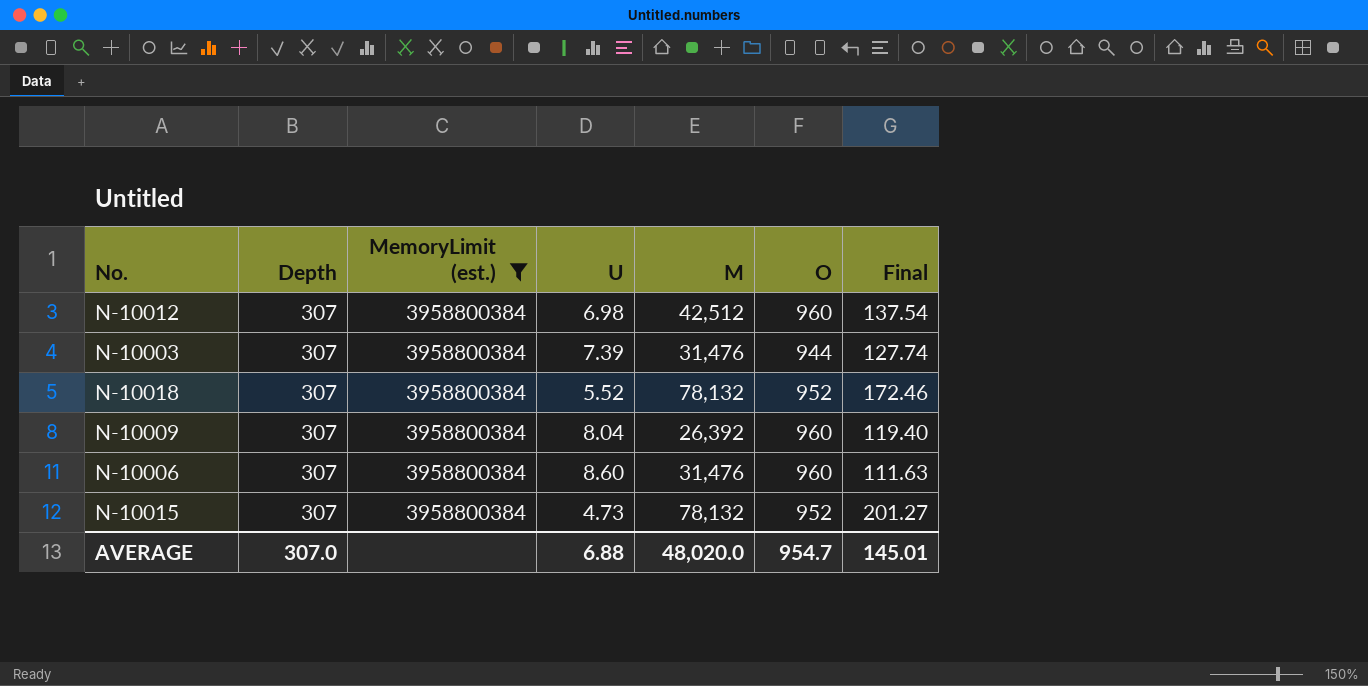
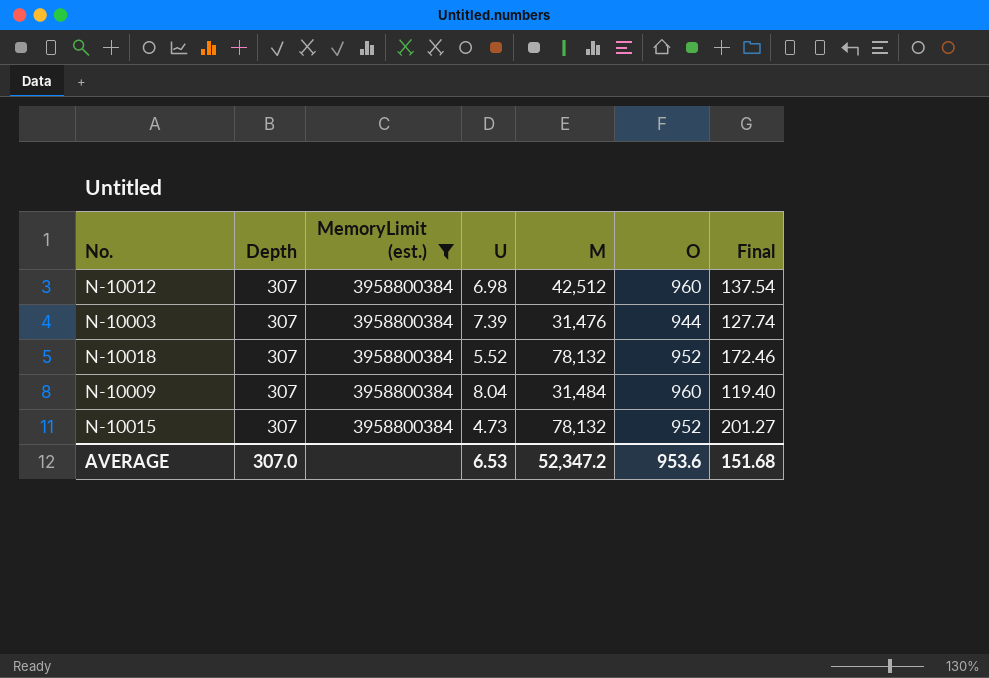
row N-10006: 307 | 3958800384 | 8.60 | 31,476 | 960 | 111.63 -> none
N-10009 | M: 26,392 -> 31,484
AVERAGE | U: 6.88 -> 6.53
AVERAGE | M: 48,020.0 -> 52,347.2
AVERAGE | O: 954.7 -> 953.6
AVERAGE | Final: 145.01 -> 151.68

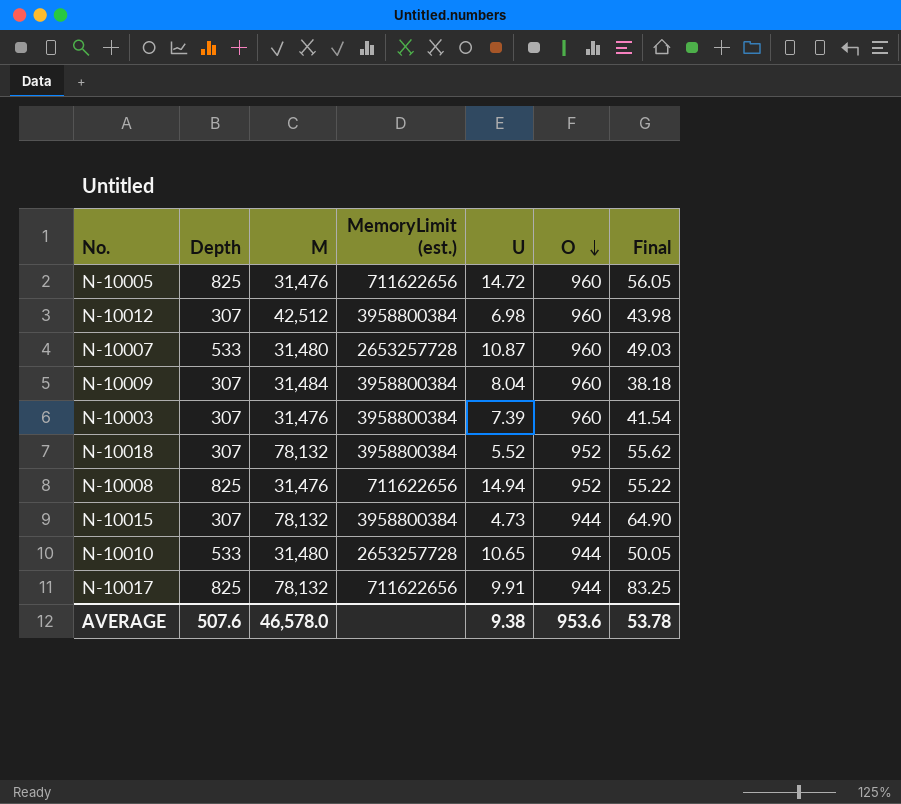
filter: MemoryLimit (est.) = 3958800384 -> none
row order: none -> O descending
column M | position: 5 -> 3
column Final | formula: [O] / [U] -> [Depth] / [U]
N-10003 | O: 944 -> 960
N-10015 | O: 952 -> 944
AVERAGE | Depth: 307.0 -> 507.6
AVERAGE | M: 52,347.2 -> 46,578.0
AVERAGE | U: 6.53 -> 9.38
AVERAGE | Final: 151.68 -> 53.78

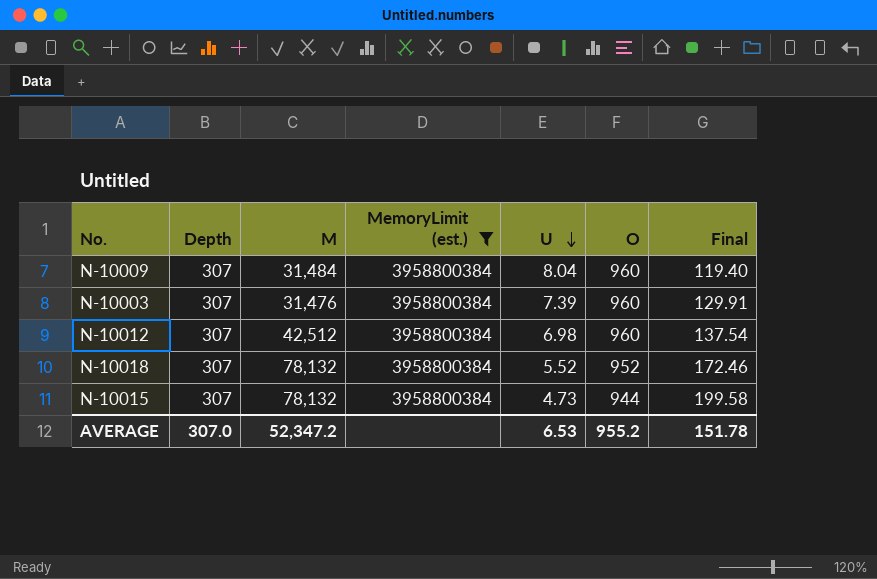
filter: none -> MemoryLimit (est.) = 3958800384
row order: O descending -> U descending
column Final | formula: [Depth] / [U] -> [O] / [U]
AVERAGE | Depth: 507.6 -> 307.0
AVERAGE | M: 46,578.0 -> 52,347.2
AVERAGE | U: 9.38 -> 6.53
AVERAGE | O: 953.6 -> 955.2
AVERAGE | Final: 53.78 -> 151.78

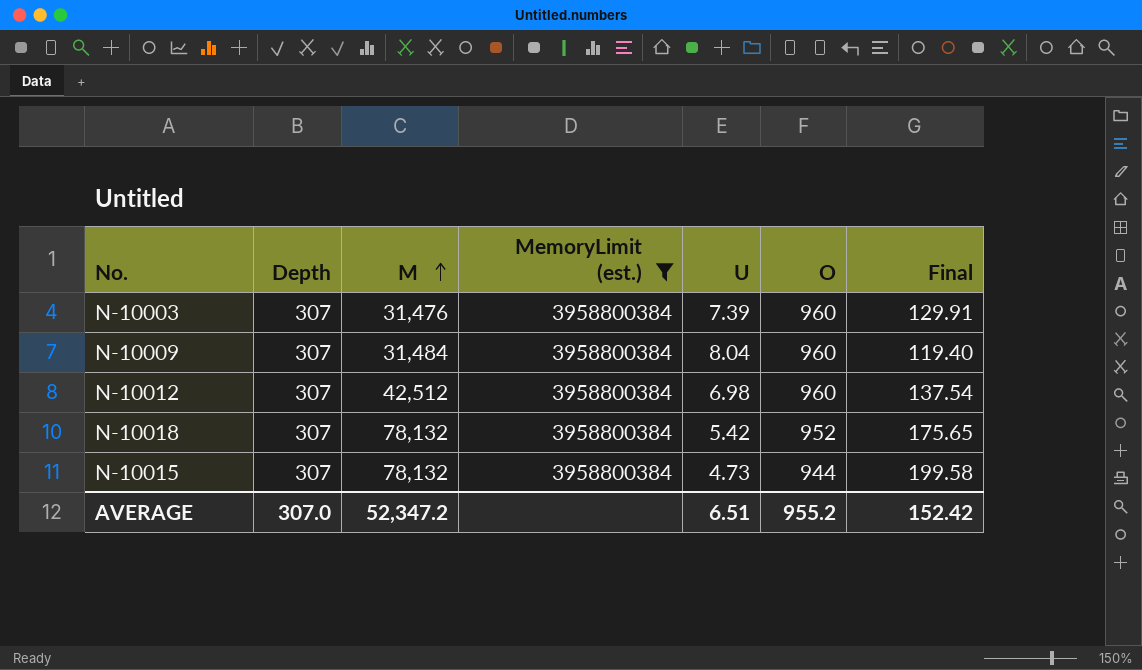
row order: U descending -> M ascending
N-10018 | U: 5.52 -> 5.42
N-10018 | Final: 172.46 -> 175.65
AVERAGE | U: 6.53 -> 6.51
AVERAGE | Final: 151.78 -> 152.42

